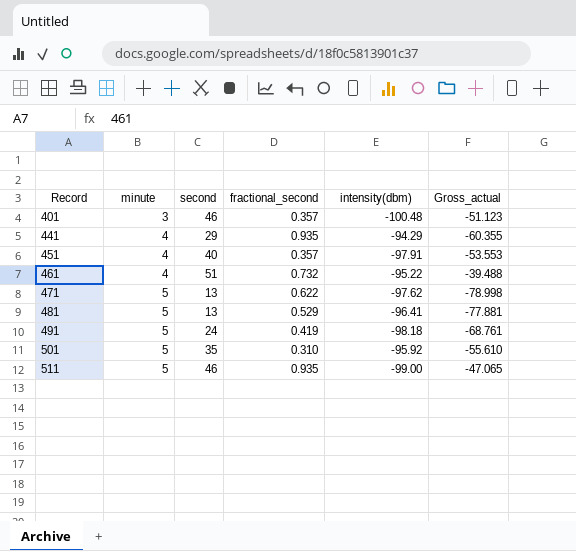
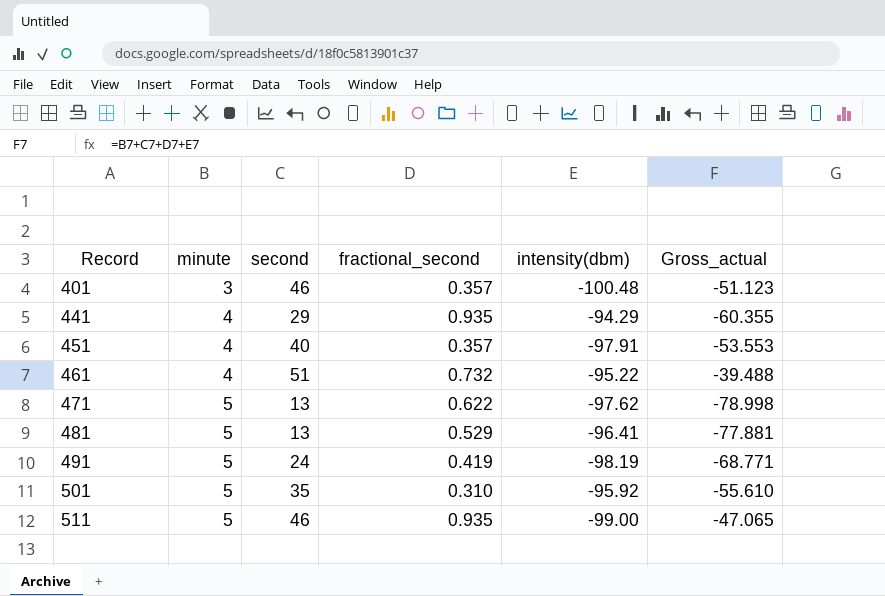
491 | intensity(dbm): -98.18 -> -98.19
491 | Gross_actual: -68.761 -> -68.771

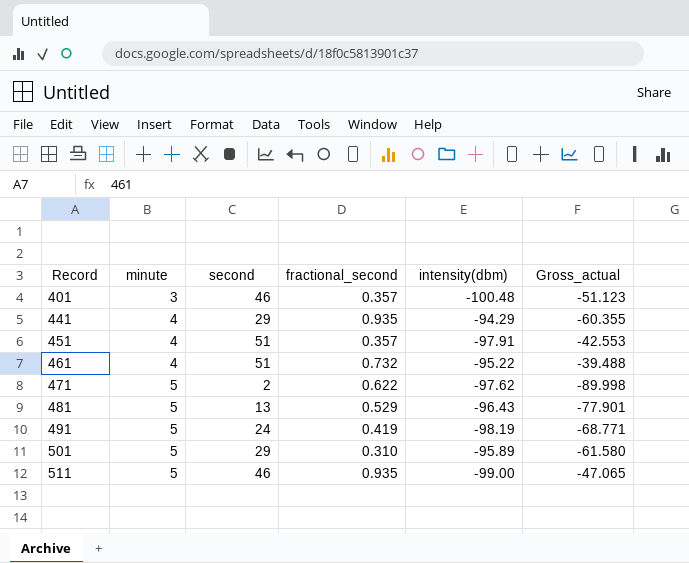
451 | second: 40 -> 51
451 | Gross_actual: -53.553 -> -42.553
471 | second: 13 -> 2
471 | Gross_actual: -78.998 -> -89.998
481 | intensity(dbm): -96.41 -> -96.43
481 | Gross_actual: -77.881 -> -77.901
501 | second: 35 -> 29
501 | intensity(dbm): -95.92 -> -95.89
501 | Gross_actual: -55.610 -> -61.580

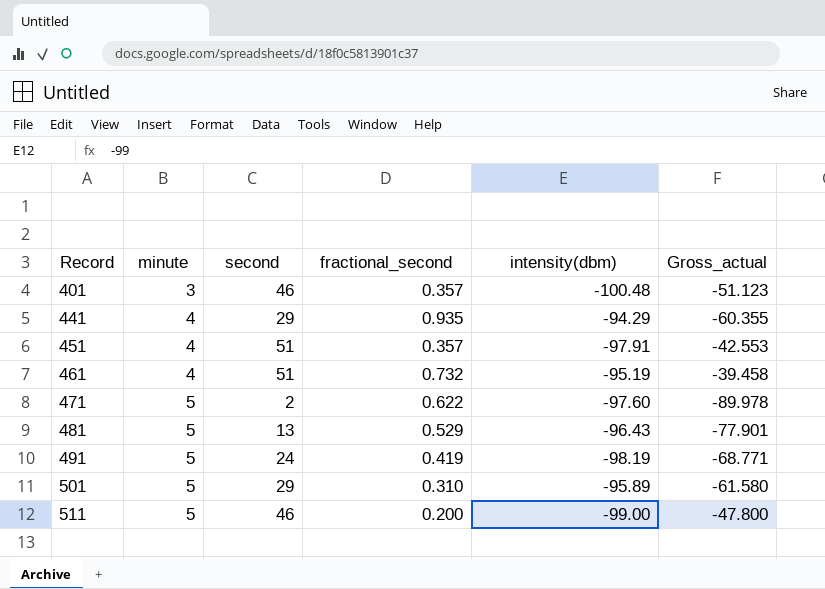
461 | intensity(dbm): -95.22 -> -95.19
461 | Gross_actual: -39.488 -> -39.458
471 | intensity(dbm): -97.62 -> -97.60
471 | Gross_actual: -89.998 -> -89.978
511 | fractional_second: 0.935 -> 0.200
511 | Gross_actual: -47.065 -> -47.800

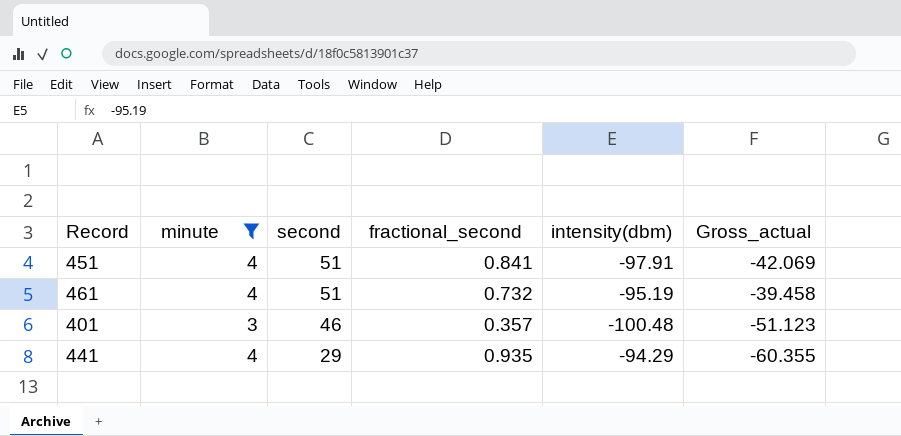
filter: none -> minute != 5
row order: Record ascending -> second descending
451 | fractional_second: 0.357 -> 0.841
451 | Gross_actual: -42.553 -> -42.069

